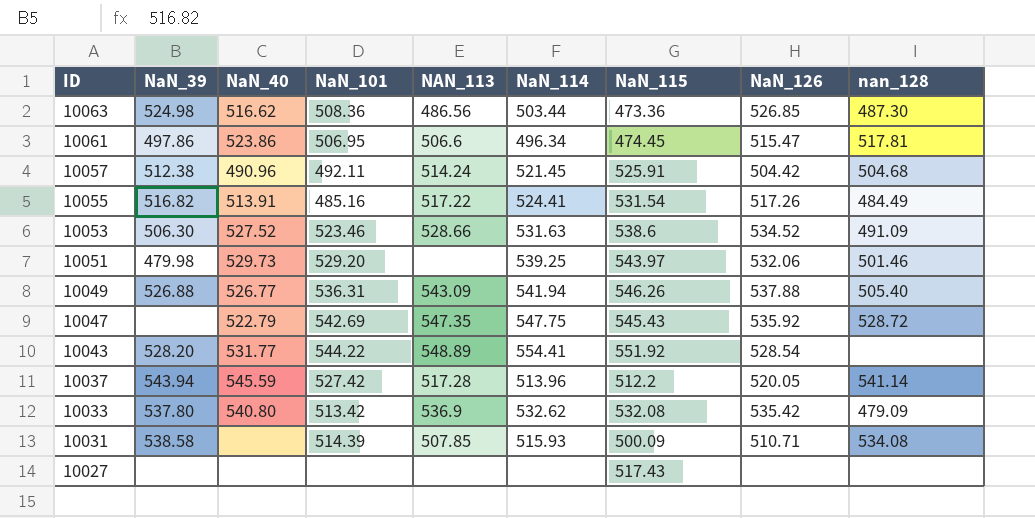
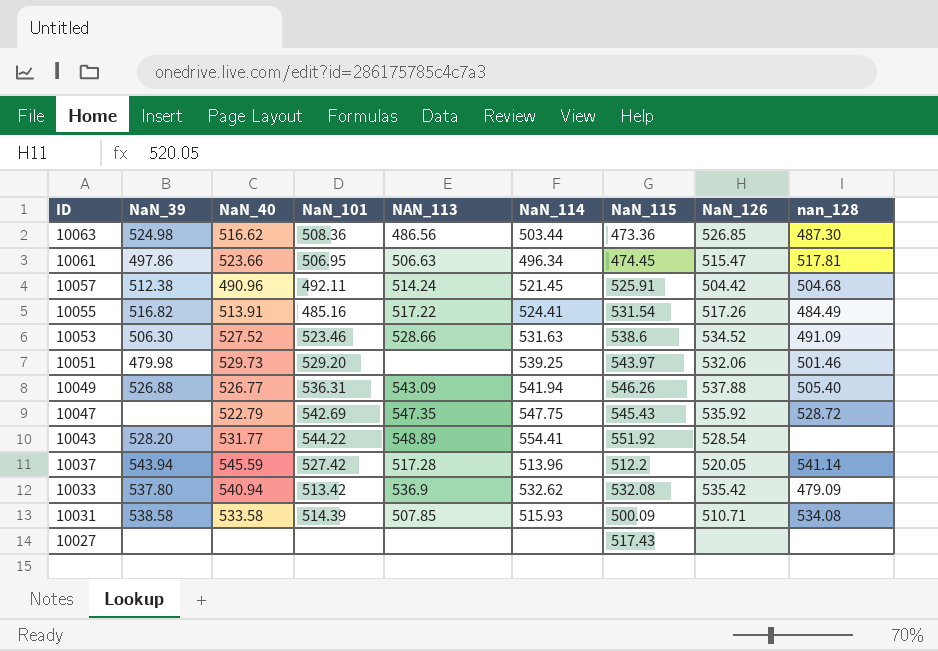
10061 | NaN_40: 523.86 -> 523.66
10061 | NAN_113: 506.6 -> 506.63
10033 | NaN_40: 540.80 -> 540.94
10031 | NaN_40: none -> 533.58

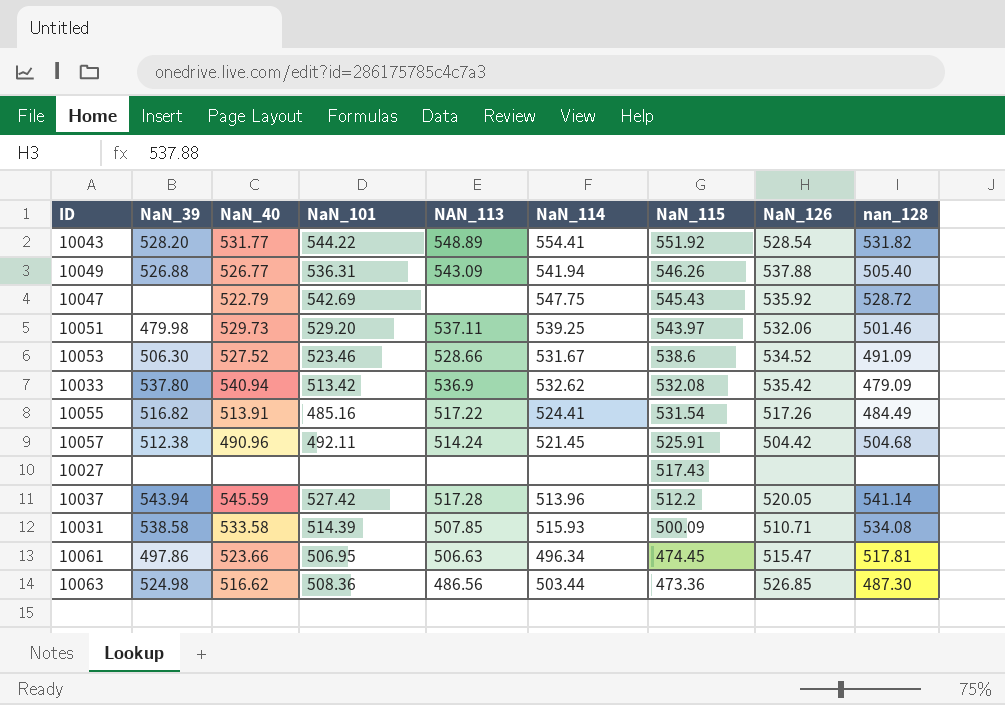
row order: ID descending -> NaN_115 descending
10043 | nan_128: none -> 531.82
10047 | NAN_113: 547.35 -> none
10051 | NAN_113: none -> 537.11
10053 | NaN_114: 531.63 -> 531.67

